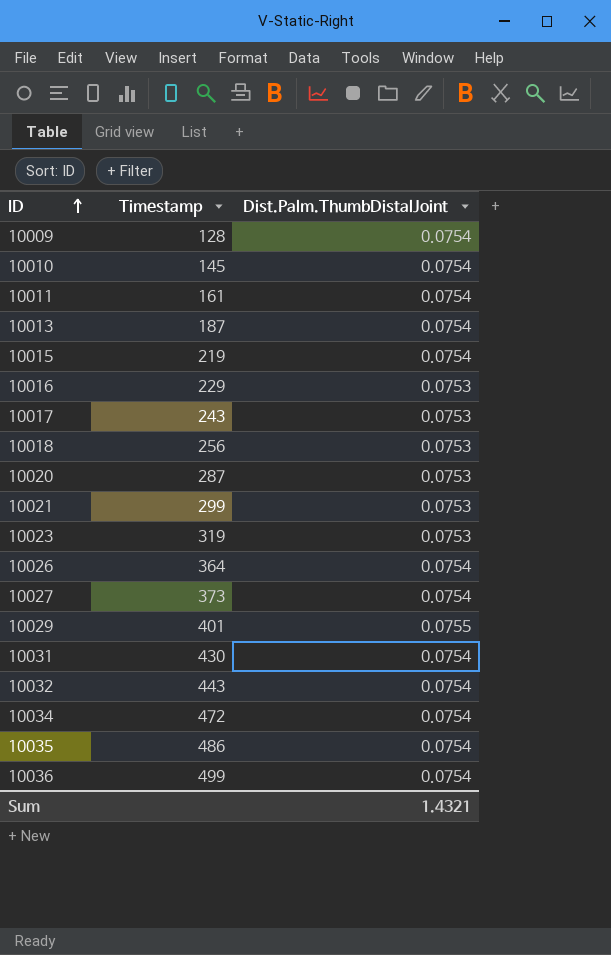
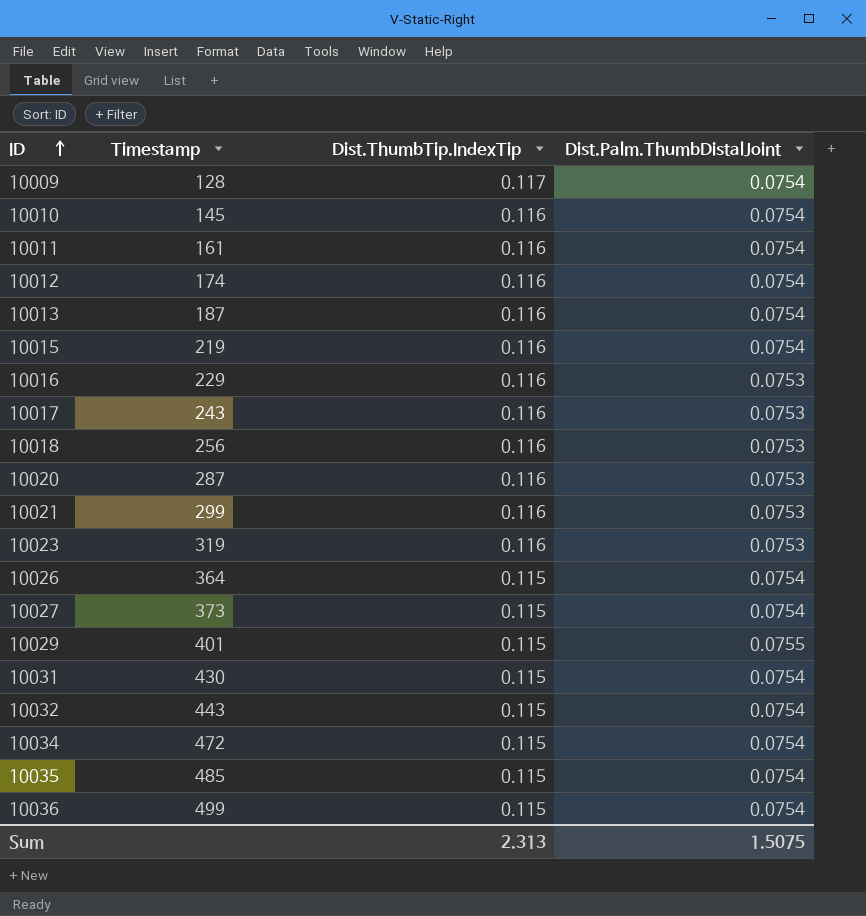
column Dist.ThumbTip.IndexTip | position: none -> 3
row 10012: none -> 174 | 0.116 | 0.0754
10035 | Timestamp: 486 -> 485
Sum | Dist.Palm.ThumbDistalJoint: 1.4321 -> 1.5075

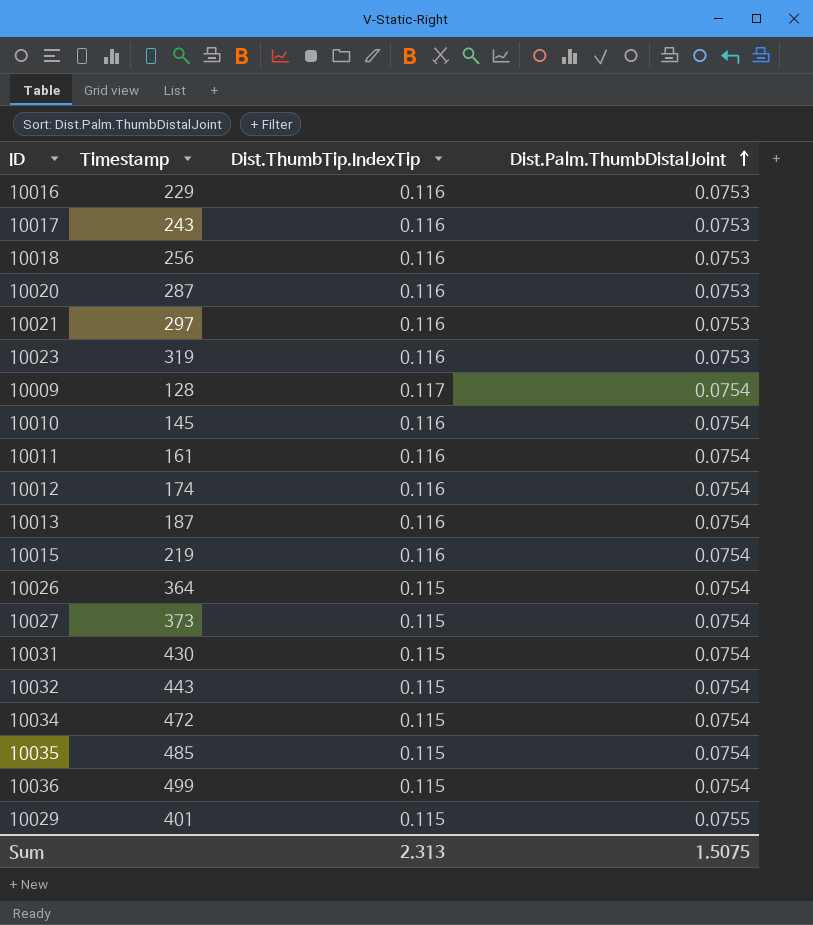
row order: ID ascending -> Dist.Palm.ThumbDistalJoint ascending
10021 | Timestamp: 299 -> 297

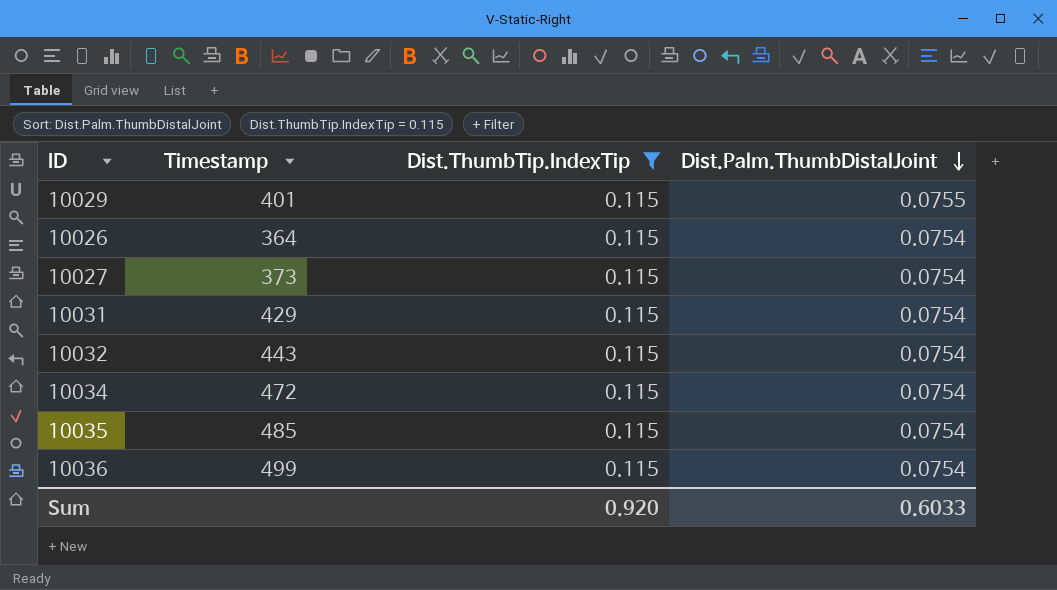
filter: none -> Dist.ThumbTip.IndexTip = 0.115
row order: Dist.Palm.ThumbDistalJoint ascending -> Dist.Palm.ThumbDistalJoint descending
10031 | Timestamp: 430 -> 429
Sum | Dist.ThumbTip.IndexTip: 2.313 -> 0.920
Sum | Dist.Palm.ThumbDistalJoint: 1.5075 -> 0.6033

